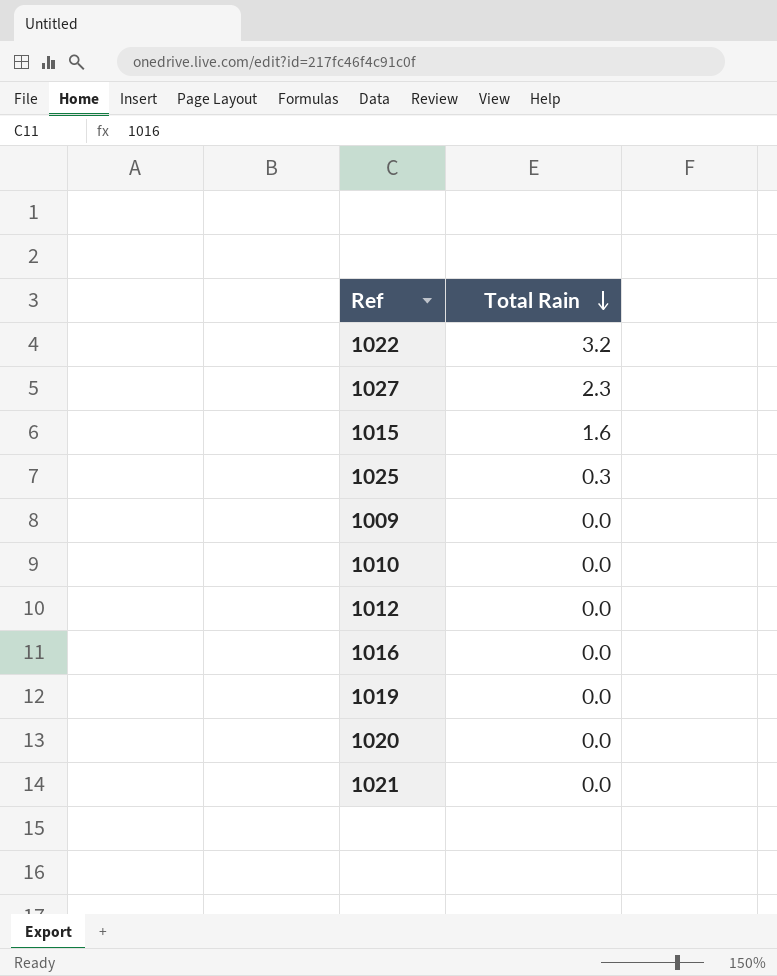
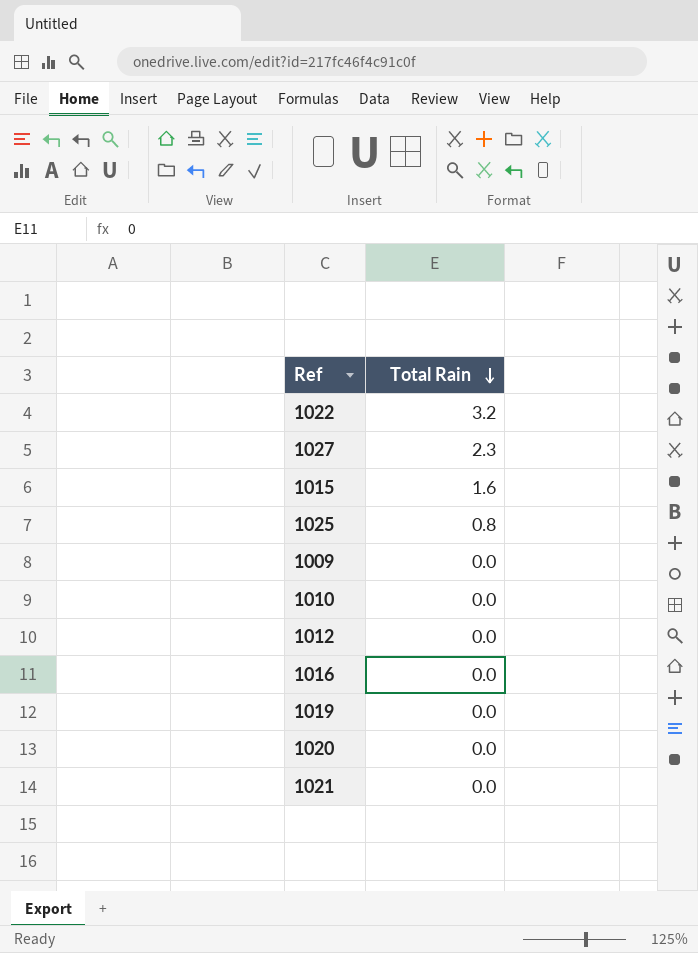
1025 | Total Rain: 0.3 -> 0.8

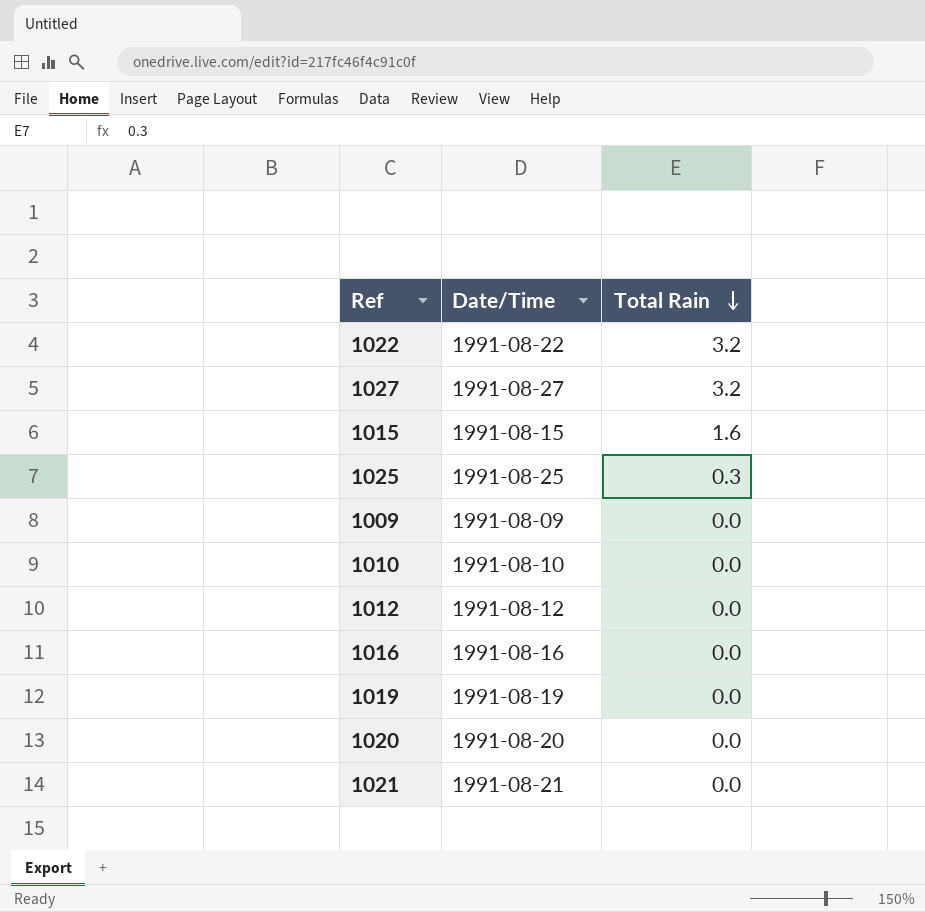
column Date/Time | position: none -> 2
1027 | Total Rain: 2.3 -> 3.2
1025 | Total Rain: 0.8 -> 0.3

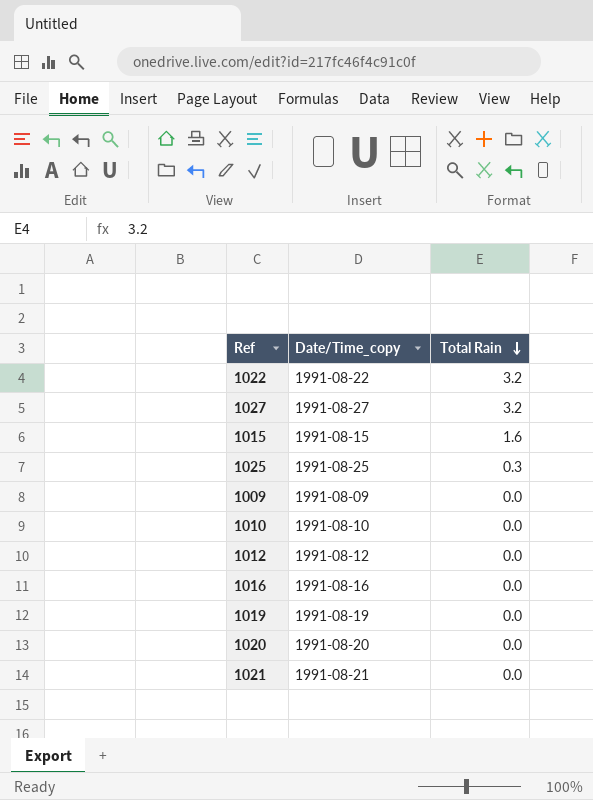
column name: Date/Time -> Date/Time_copy

